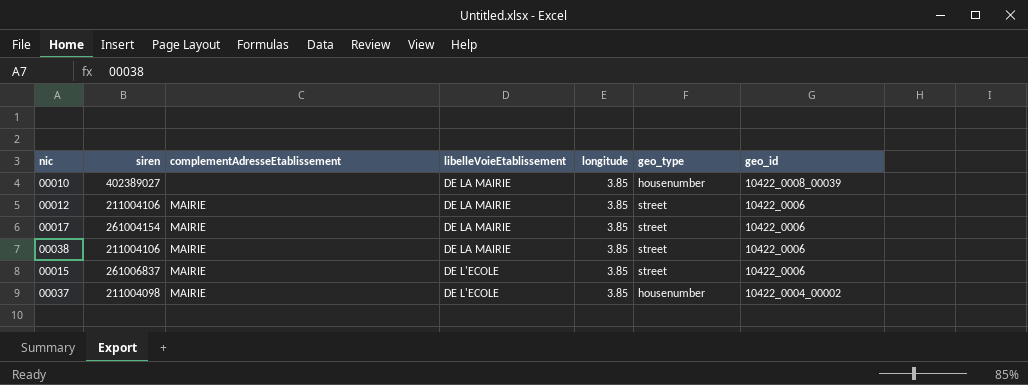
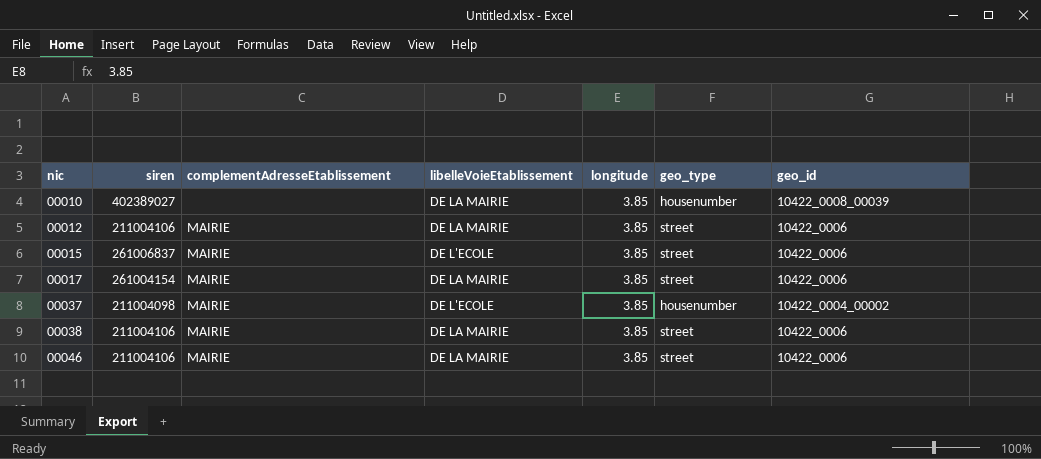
row order: libelleVoieEtablissement descending -> nic ascending
row 00046: none -> 211004106 | MAIRIE | DE LA MAIRIE | 3.85 | street | 10422_0006

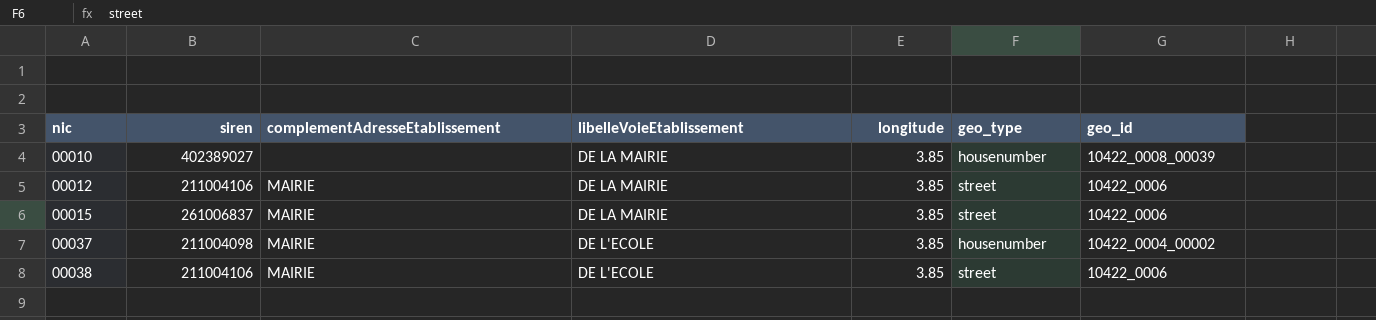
row 00017: 261004154 | MAIRIE | DE LA MAIRIE | 3.85 | street | 10422_0006 -> none
row 00046: 211004106 | MAIRIE | DE LA MAIRIE | 3.85 | street | 10422_0006 -> none
00015 | libelleVoieEtablissement: DE L'ECOLE -> DE LA MAIRIE
00038 | libelleVoieEtablissement: DE LA MAIRIE -> DE L'ECOLE

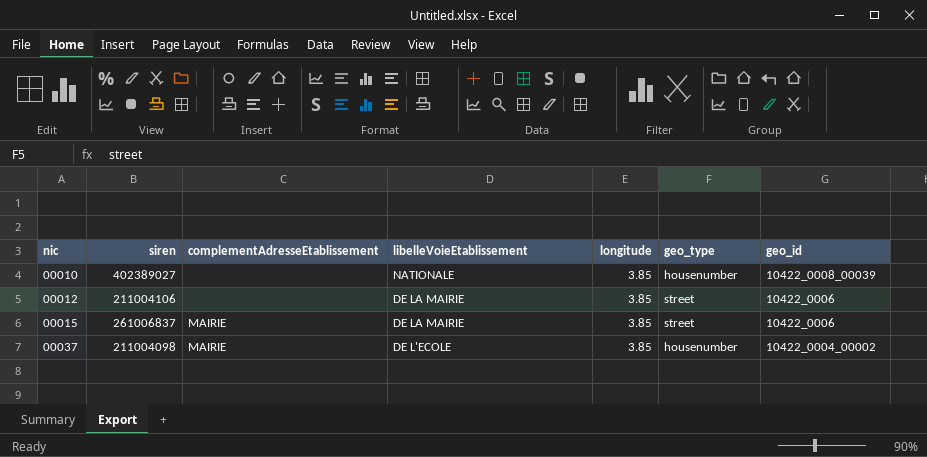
row 00038: 211004106 | MAIRIE | DE L'ECOLE | 3.85 | street | 10422_0006 -> none
00010 | libelleVoieEtablissement: DE LA MAIRIE -> NATIONALE
00012 | complementAdresseEtablissement: MAIRIE -> none

